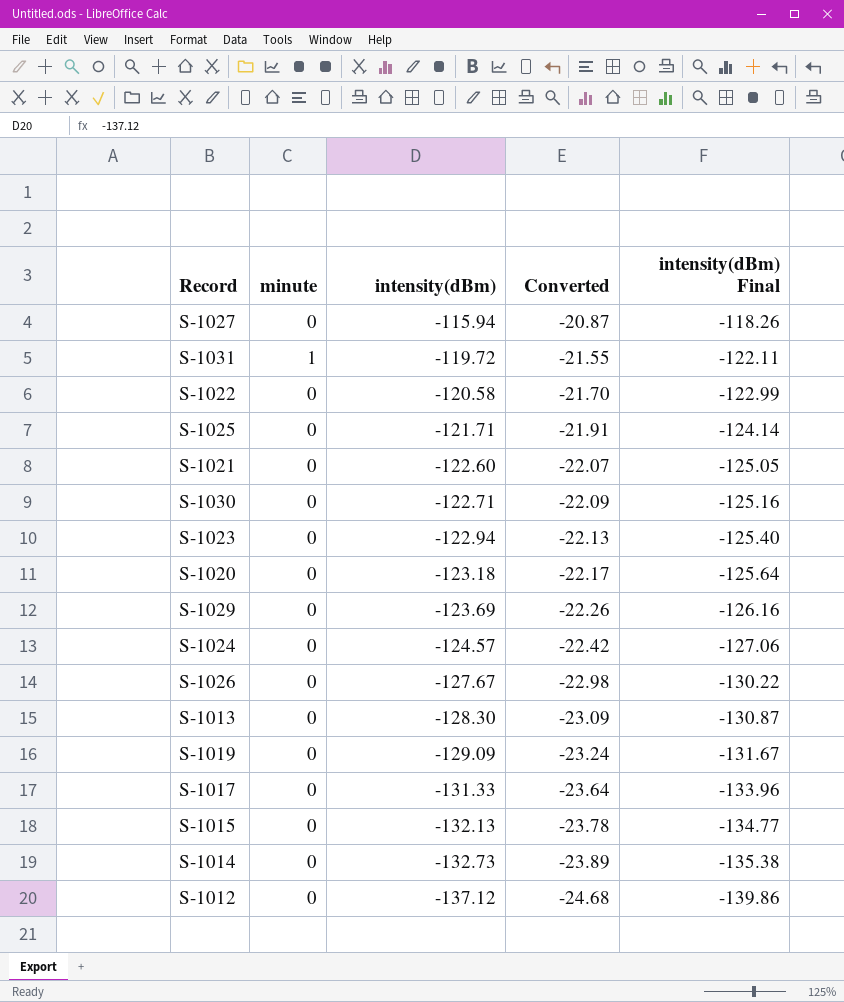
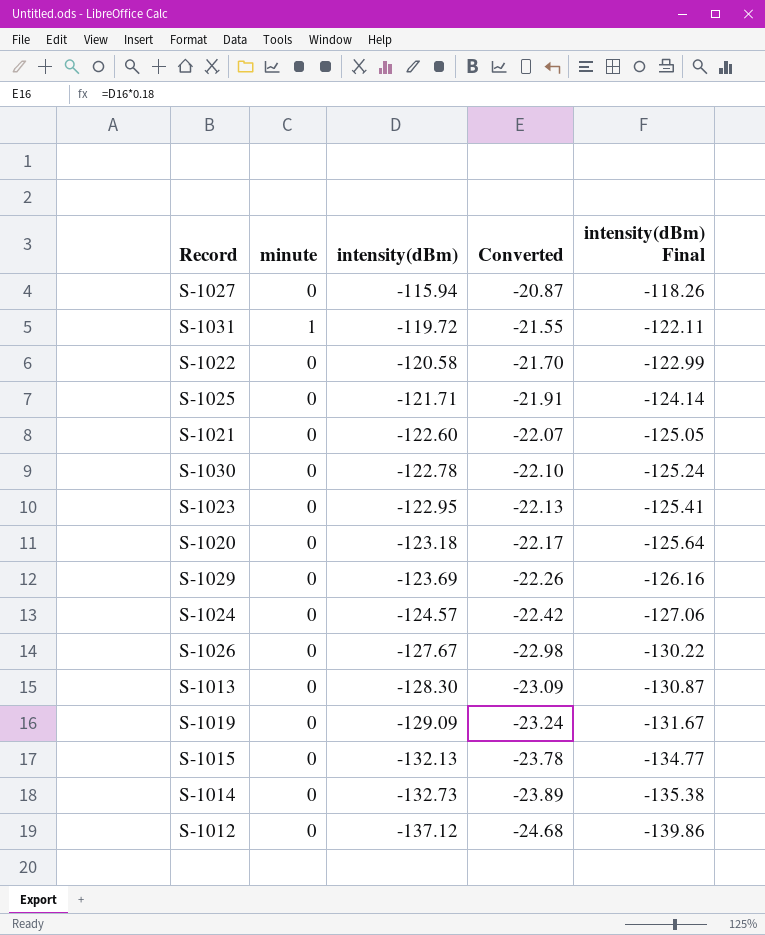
row S-1017: 0 | -131.33 | -23.64 | -133.96 -> none
S-1030 | intensity(dBm): -122.71 -> -122.78
S-1030 | Converted: -22.09 -> -22.10
S-1030 | intensity(dBm) Final: -125.16 -> -125.24
S-1023 | intensity(dBm): -122.94 -> -122.95
S-1023 | intensity(dBm) Final: -125.40 -> -125.41

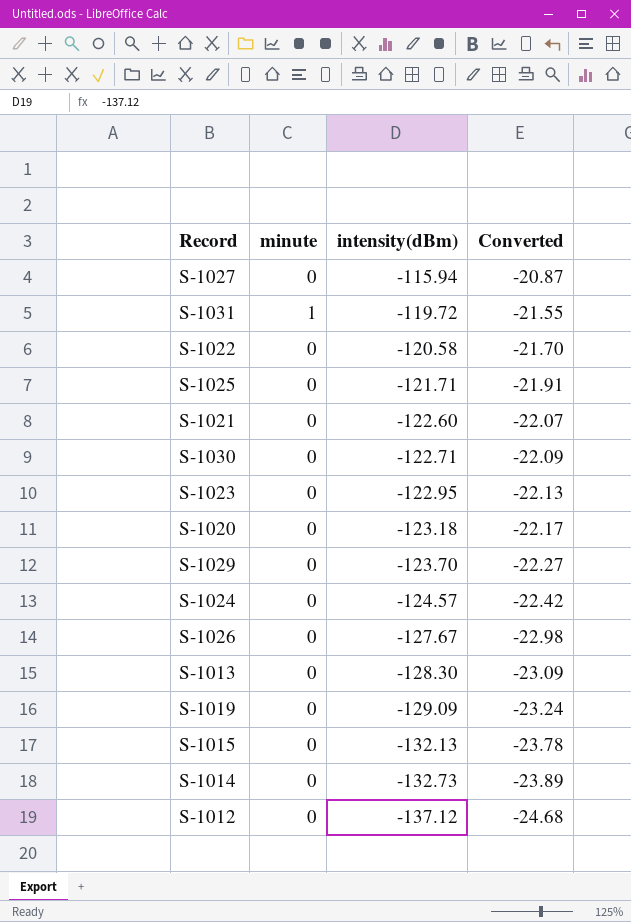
column intensity(dBm) Final | formula: [intensity(dBm)] * 1.02 -> none
S-1030 | intensity(dBm): -122.78 -> -122.71
S-1030 | Converted: -22.10 -> -22.09
S-1029 | intensity(dBm): -123.69 -> -123.70
S-1029 | Converted: -22.26 -> -22.27

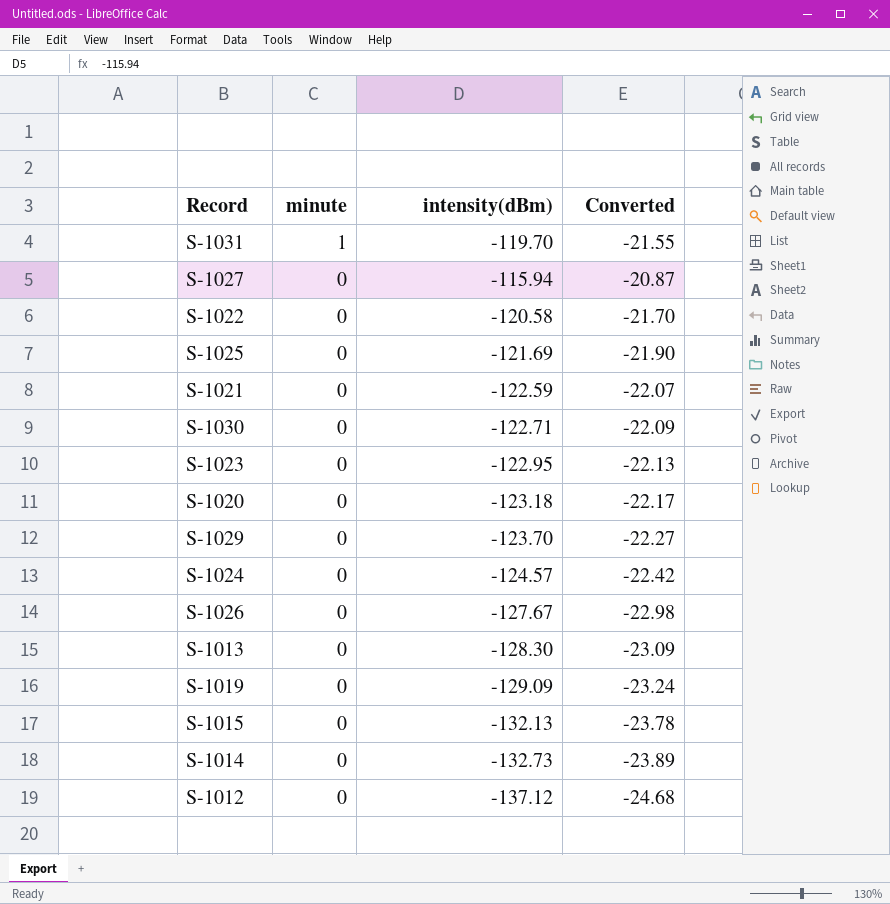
row order: intensity(dBm) descending -> minute descending
S-1031 | intensity(dBm): -119.72 -> -119.70
S-1025 | intensity(dBm): -121.71 -> -121.69
S-1025 | Converted: -21.91 -> -21.90
S-1021 | intensity(dBm): -122.60 -> -122.59

